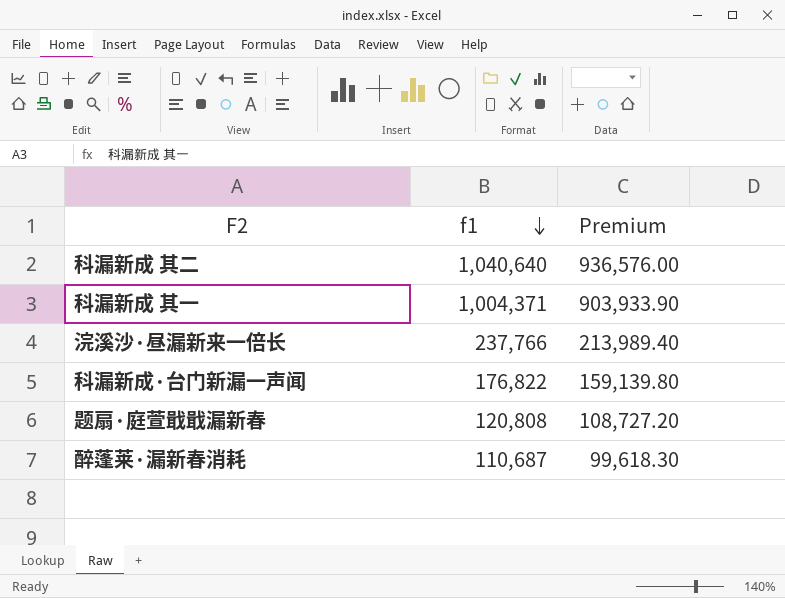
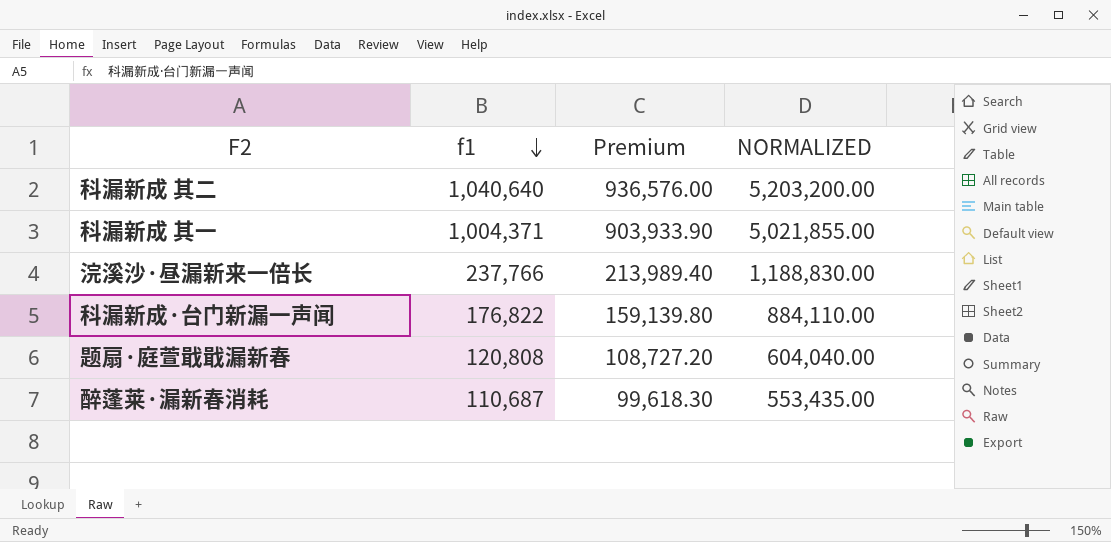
column NORMALIZED | formula: none -> [f1] * 5

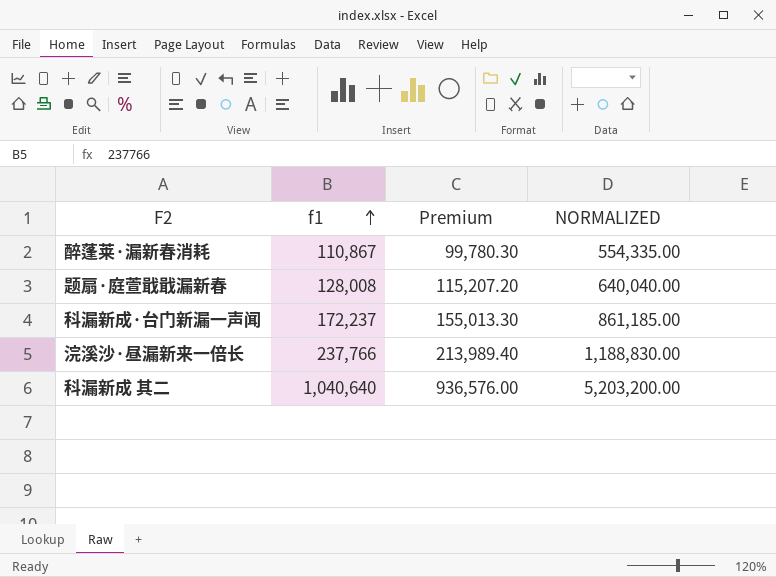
row order: f1 descending -> f1 ascending
row 科漏新成 其一: 1,004,371 | 903,933.90 | 5,021,855.00 -> none
醉蓬莱·漏新春消耗 | f1: 110,687 -> 110,867
醉蓬莱·漏新春消耗 | Premium: 99,618.30 -> 99,780.30
醉蓬莱·漏新春消耗 | NORMALIZED: 553,435.00 -> 554,335.00
题扇·庭萱戢戢漏新春 | f1: 120,808 -> 128,008
题扇·庭萱戢戢漏新春 | Premium: 108,727.20 -> 115,207.20
题扇·庭萱戢戢漏新春 | NORMALIZED: 604,040.00 -> 640,040.00
科漏新成·台门新漏一声闻 | f1: 176,822 -> 172,237
科漏新成·台门新漏一声闻 | Premium: 159,139.80 -> 155,013.30
科漏新成·台门新漏一声闻 | NORMALIZED: 884,110.00 -> 861,185.00

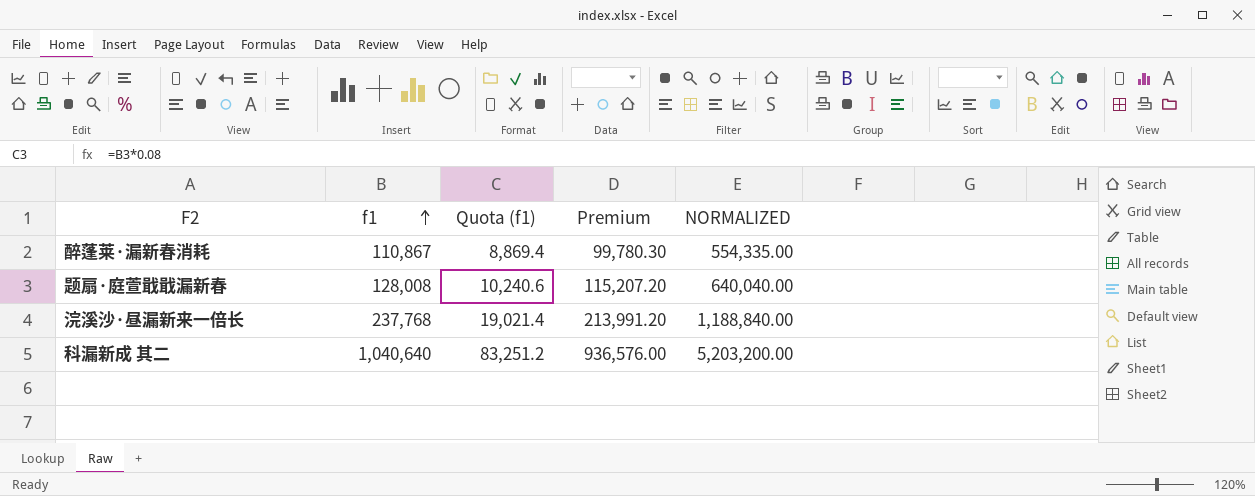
column Quota (f1) | formula: none -> [f1] * 0.08
row 科漏新成·台门新漏一声闻: 172,237 | 155,013.30 | 861,185.00 -> none
浣溪沙·昼漏新来一倍长 | f1: 237,766 -> 237,768
浣溪沙·昼漏新来一倍长 | Premium: 213,989.40 -> 213,991.20
浣溪沙·昼漏新来一倍长 | NORMALIZED: 1,188,830.00 -> 1,188,840.00

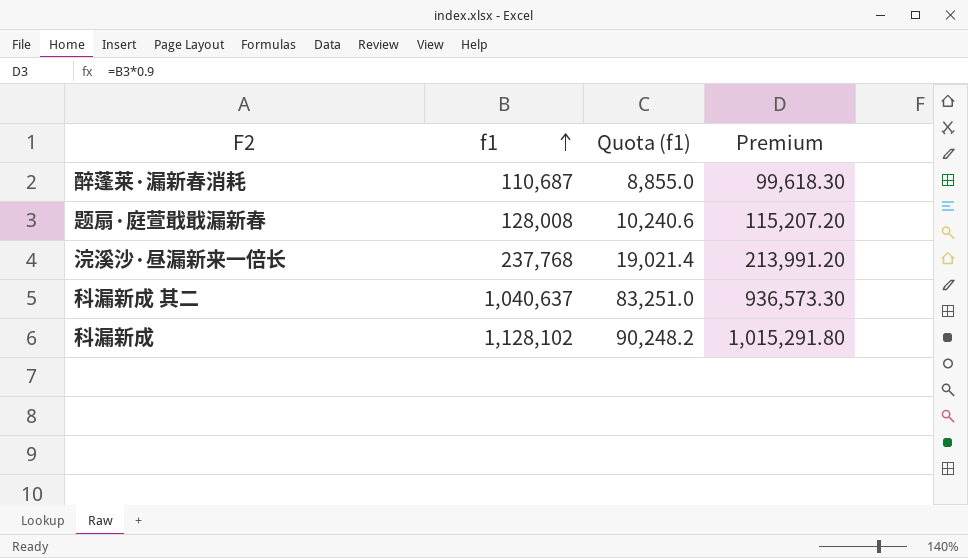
column NORMALIZED | formula: [f1] * 5 -> none
醉蓬莱·漏新春消耗 | f1: 110,867 -> 110,687
醉蓬莱·漏新春消耗 | Quota (f1): 8,869.4 -> 8,855.0
醉蓬莱·漏新春消耗 | Premium: 99,780.30 -> 99,618.30
科漏新成 其二 | f1: 1,040,640 -> 1,040,637
科漏新成 其二 | Quota (f1): 83,251.2 -> 83,251.0
科漏新成 其二 | Premium: 936,576.00 -> 936,573.30
row 科漏新成: none -> 1,128,102 | 90,248.2 | 1,015,291.80

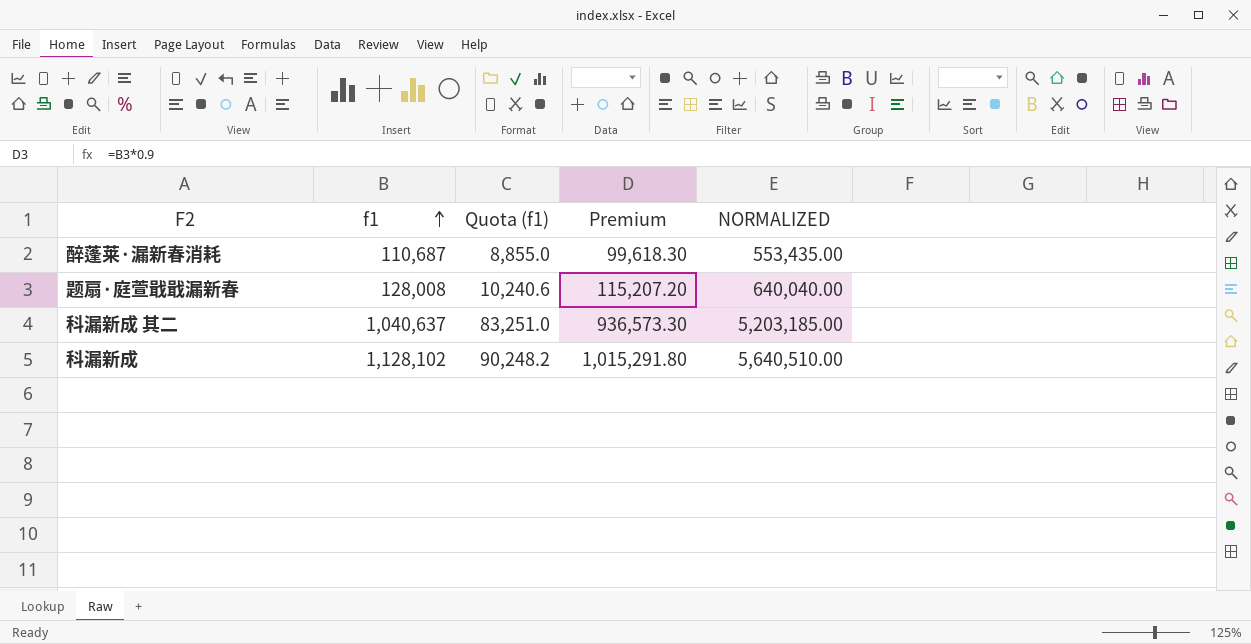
column NORMALIZED | formula: none -> [f1] * 5
row 浣溪沙·昼漏新来一倍长: 237,768 | 19,021.4 | 213,991.20 -> none

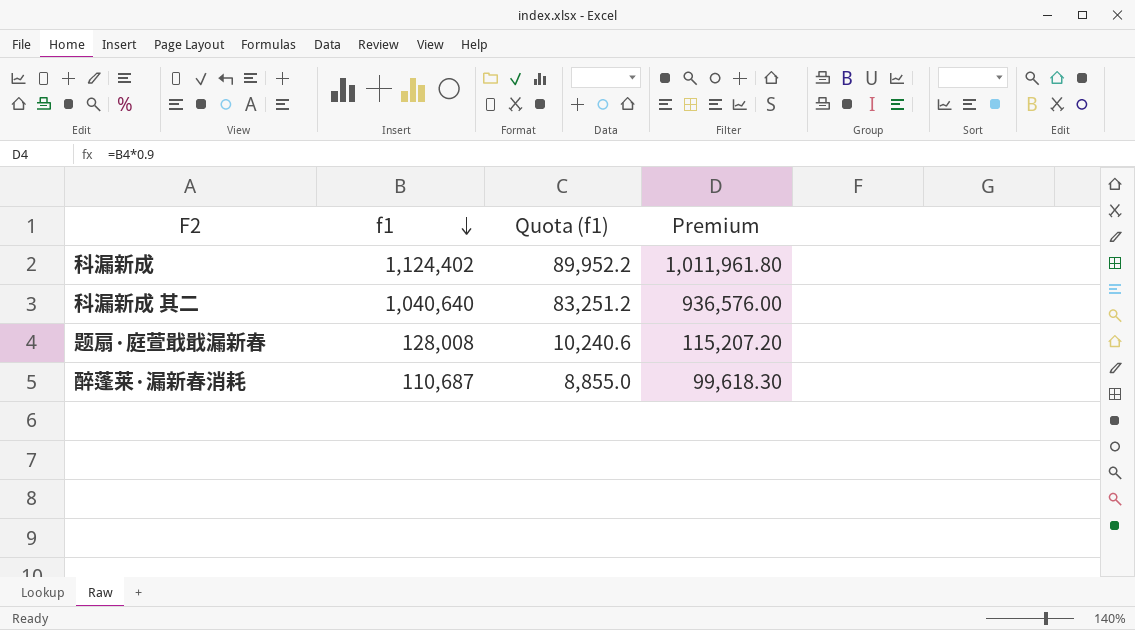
row order: f1 ascending -> f1 descending
column NORMALIZED | formula: [f1] * 5 -> none
科漏新成 | f1: 1,128,102 -> 1,124,402
科漏新成 | Quota (f1): 90,248.2 -> 89,952.2
科漏新成 | Premium: 1,015,291.80 -> 1,011,961.80
科漏新成 其二 | f1: 1,040,637 -> 1,040,640
科漏新成 其二 | Quota (f1): 83,251.0 -> 83,251.2
科漏新成 其二 | Premium: 936,573.30 -> 936,576.00

